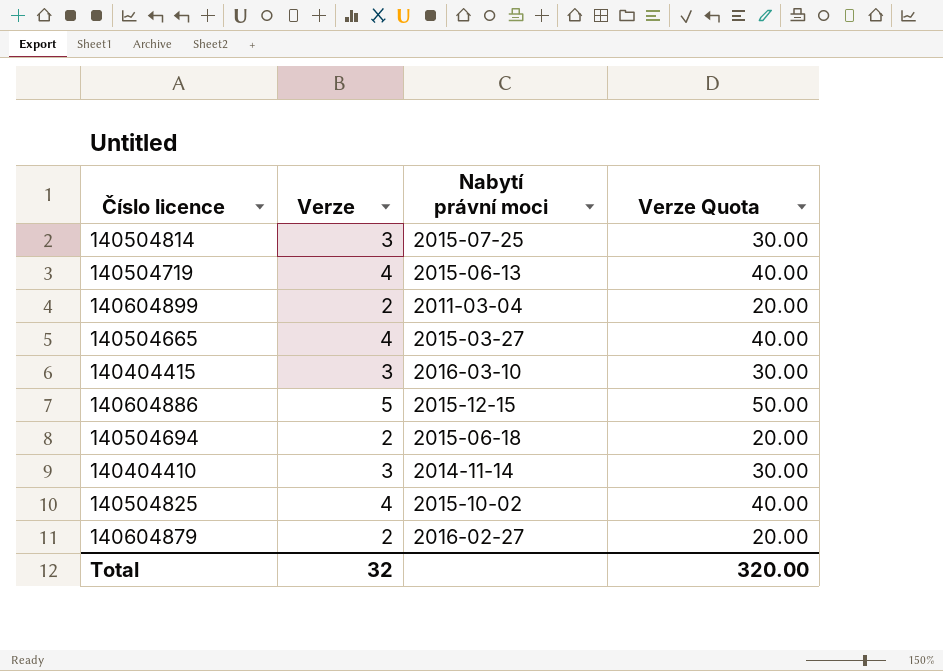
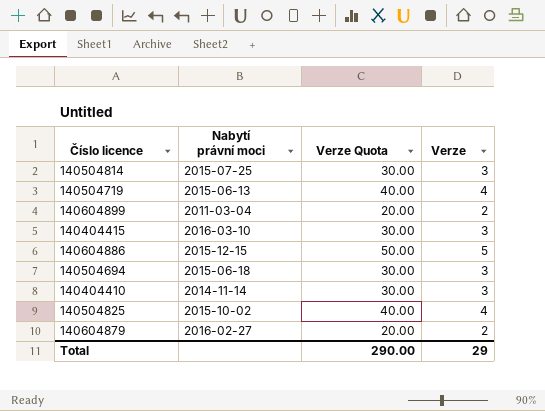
column Verze | position: 2 -> 4
row 140504665: 4 | 2015-03-27 | 40.00 -> none
140504694 | Verze Quota: 20.00 -> 30.00
140504694 | Verze: 2 -> 3
Total | Verze Quota: 320.00 -> 290.00
Total | Verze: 32 -> 29

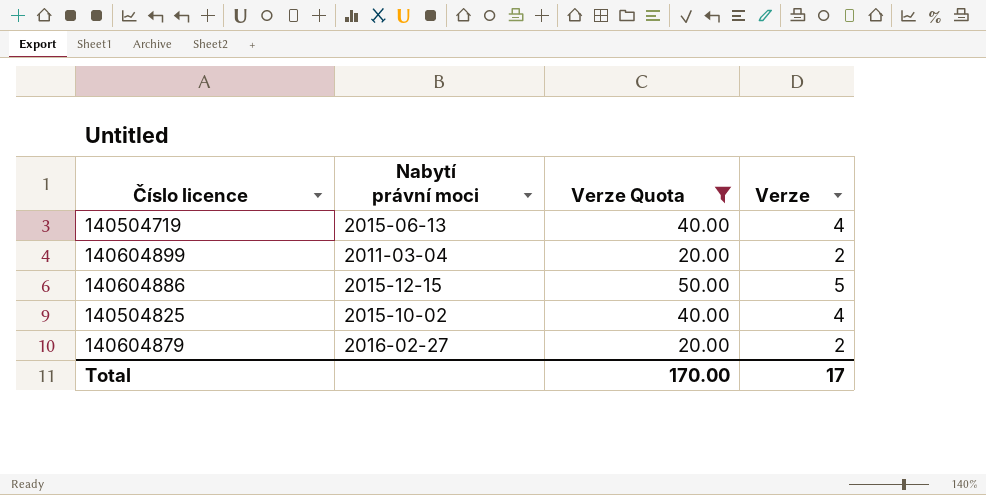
filter: none -> Verze Quota != 30.00
Total | Verze Quota: 290.00 -> 170.00
Total | Verze: 29 -> 17

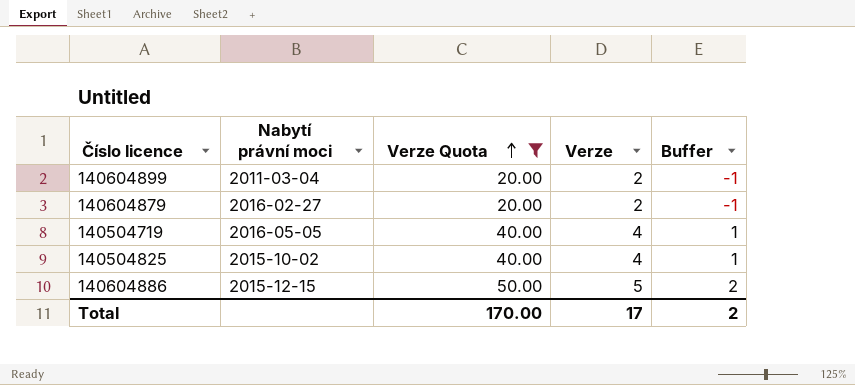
row order: none -> Verze Quota ascending
column Buffer | formula: none -> [Verze] - 3
140504719 | Nabytí právní moci: 2015-06-13 -> 2016-05-05

